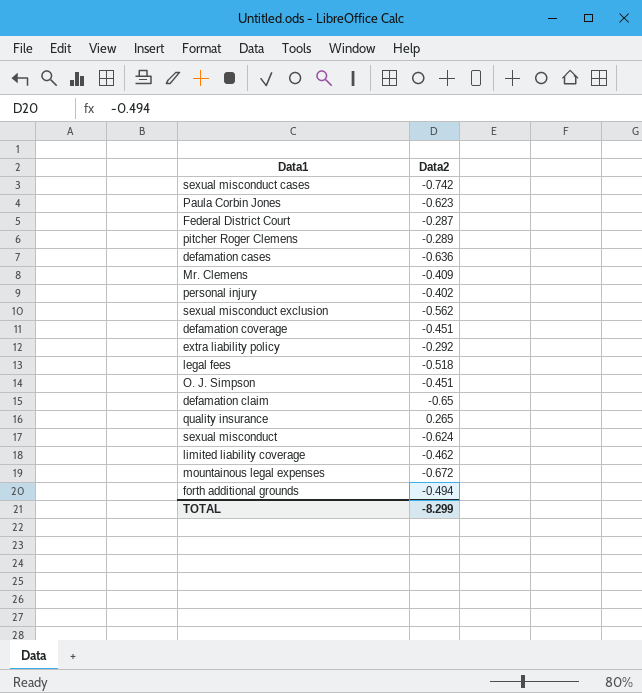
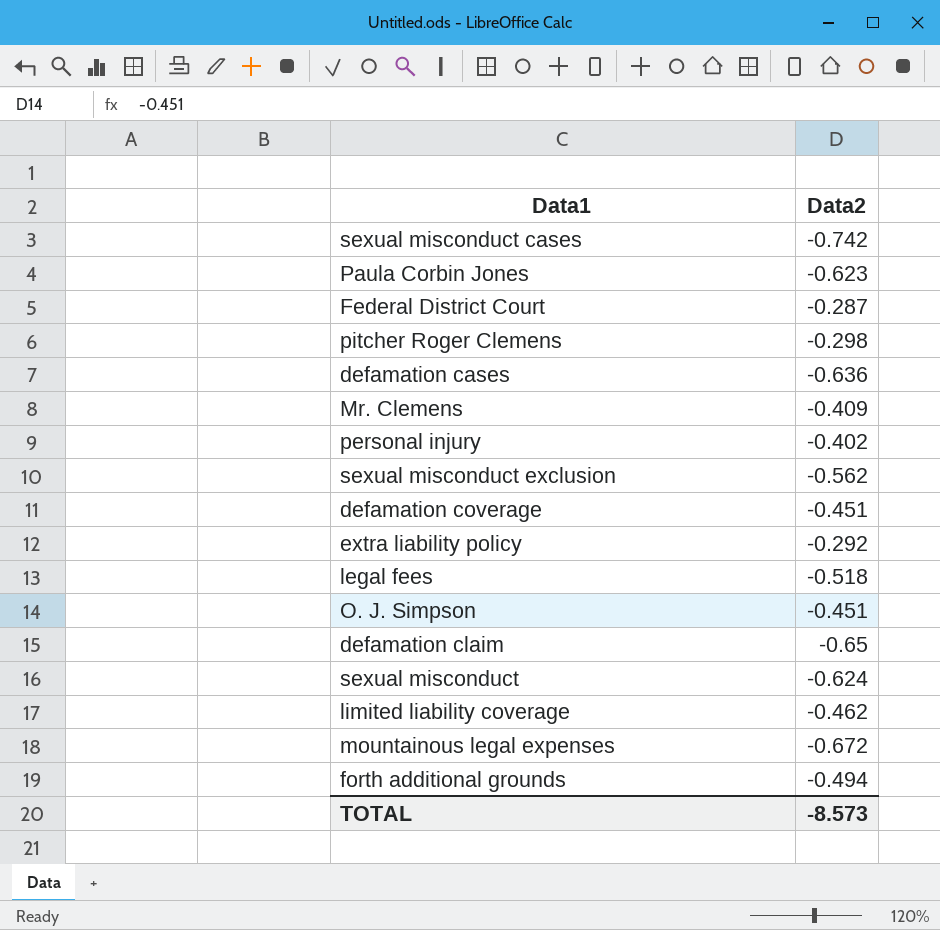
row quality insurance: 0.265 -> none
pitcher Roger Clemens | Data2: -0.289 -> -0.298
TOTAL | Data2: -8.299 -> -8.573

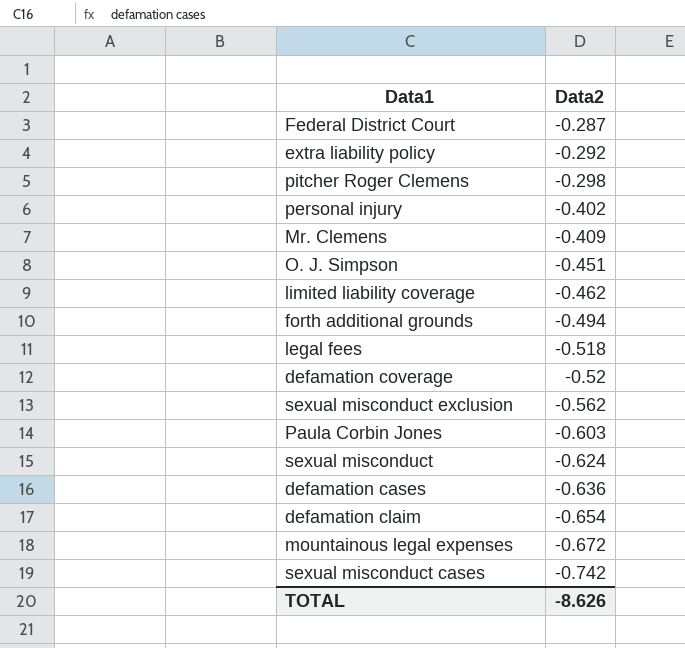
row order: none -> Data2 descending
defamation coverage | Data2: -0.451 -> -0.52
Paula Corbin Jones | Data2: -0.623 -> -0.603
defamation claim | Data2: -0.65 -> -0.654
TOTAL | Data2: -8.573 -> -8.626

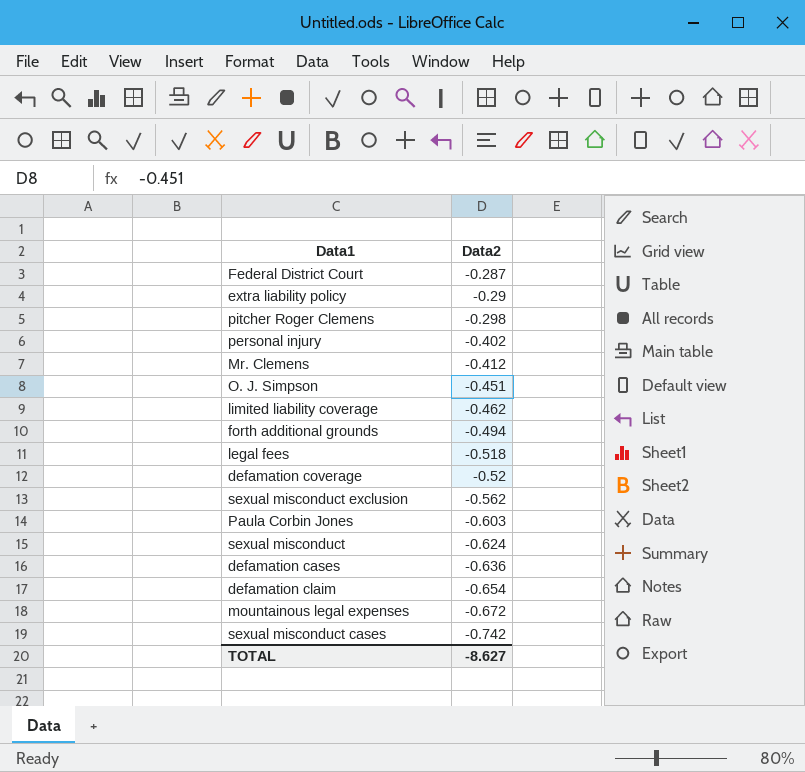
extra liability policy | Data2: -0.292 -> -0.29
Mr. Clemens | Data2: -0.409 -> -0.412
TOTAL | Data2: -8.626 -> -8.627

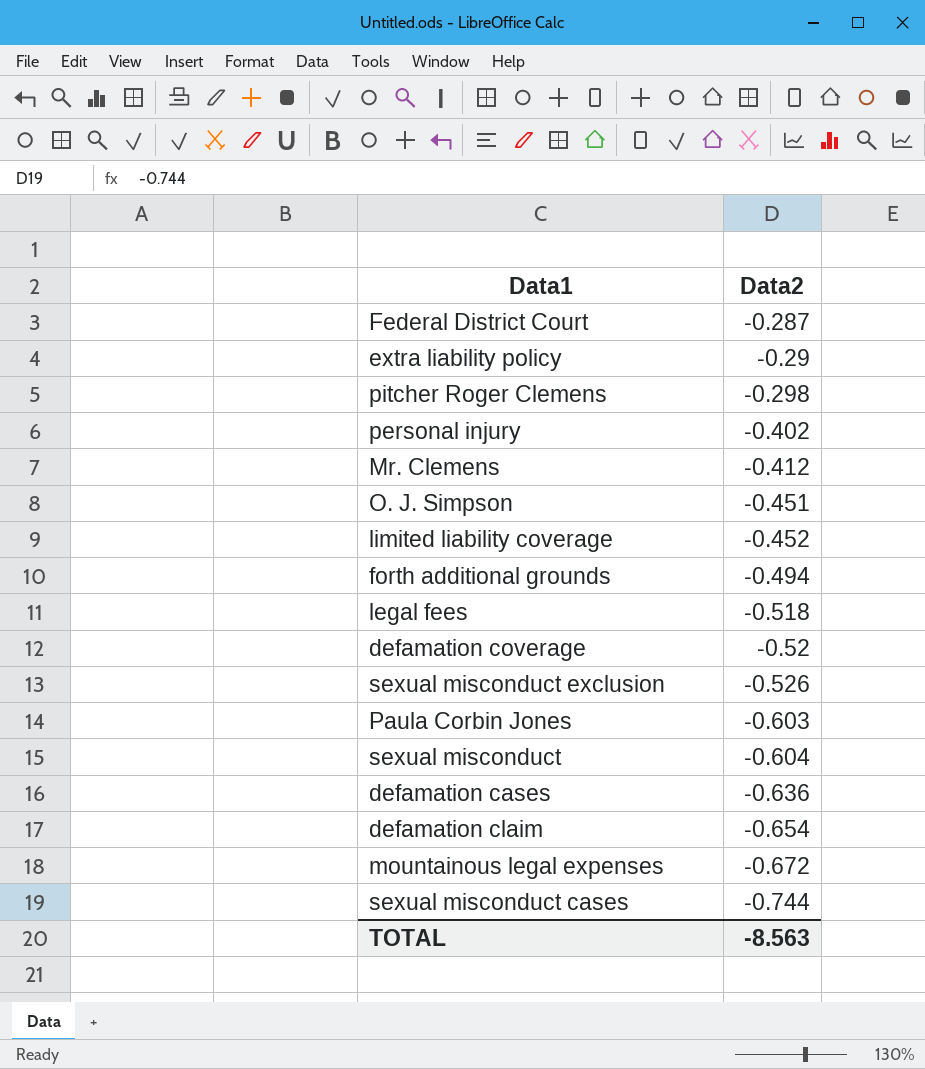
limited liability coverage | Data2: -0.462 -> -0.452
sexual misconduct exclusion | Data2: -0.562 -> -0.526
sexual misconduct | Data2: -0.624 -> -0.604
sexual misconduct cases | Data2: -0.742 -> -0.744
TOTAL | Data2: -8.627 -> -8.563

